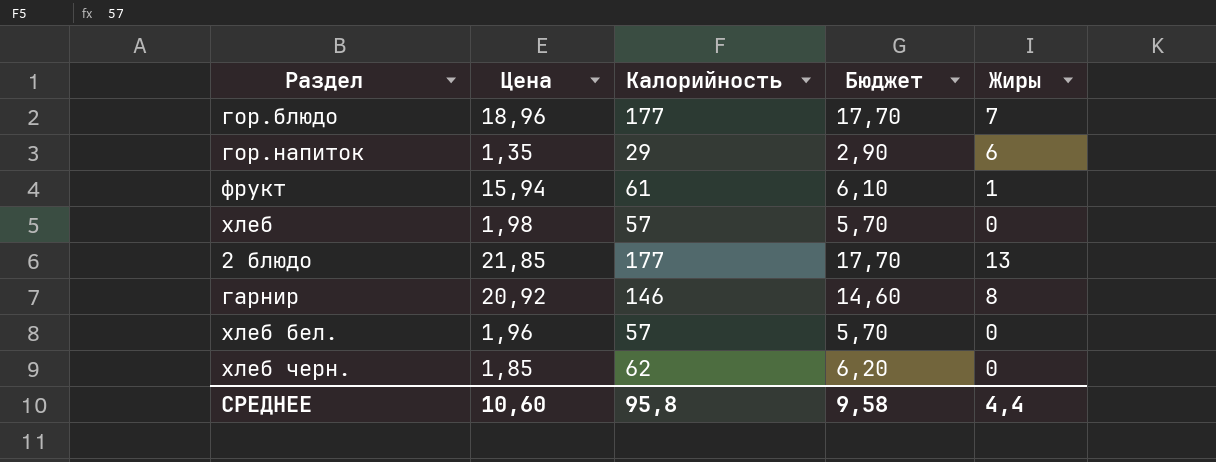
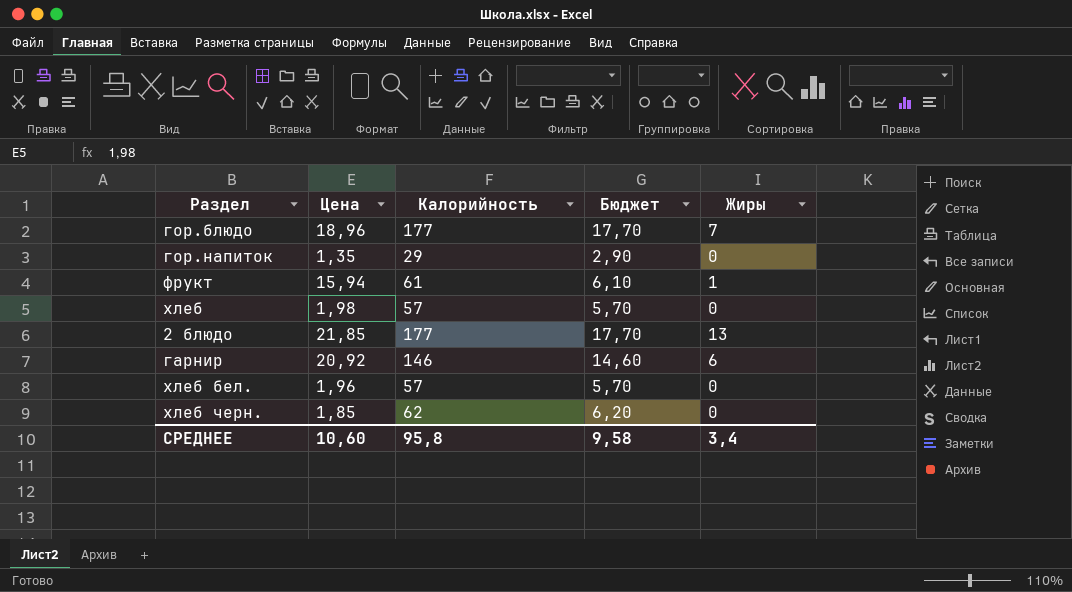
гор.напиток | Жиры: 6 -> 0
гарнир | Жиры: 8 -> 6
СРЕДНЕЕ | Жиры: 4,4 -> 3,4

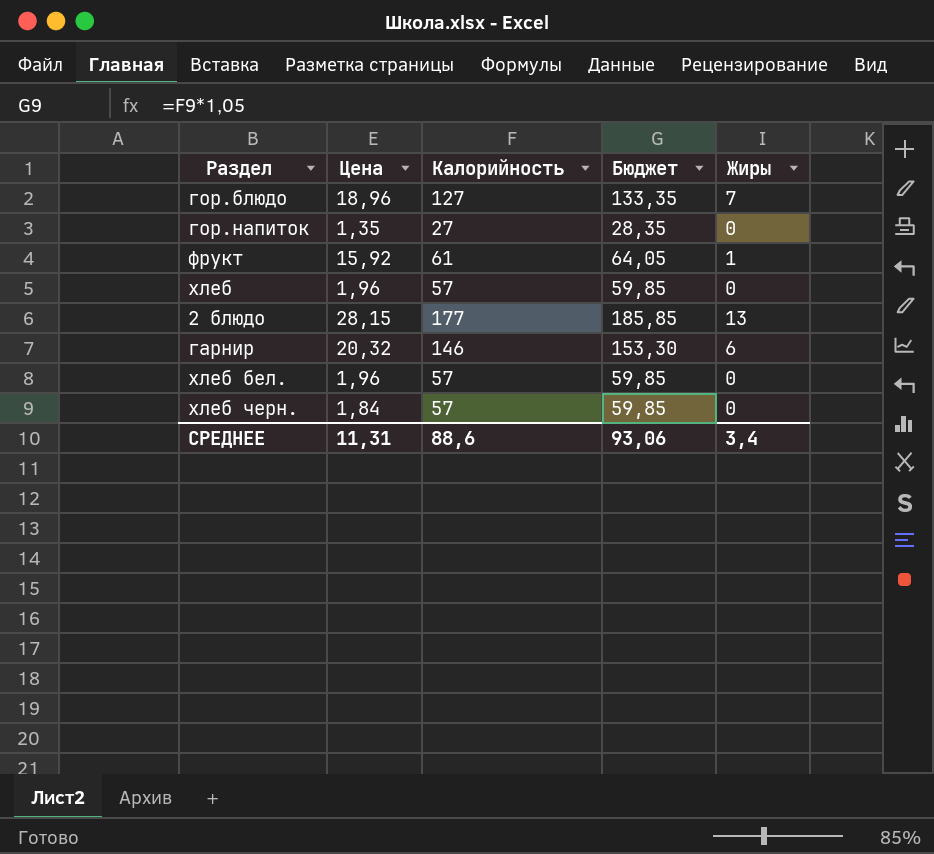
column Бюджет | formula: [Калорийность] * 0,1 -> [Калорийность] * 1,05
гор.блюдо | Калорийность: 177 -> 127
гор.напиток | Калорийность: 29 -> 27
фрукт | Цена: 15,94 -> 15,92
хлеб | Цена: 1,98 -> 1,96
2 блюдо | Цена: 21,85 -> 28,15
гарнир | Цена: 20,92 -> 20,32
хлеб черн. | Цена: 1,85 -> 1,84
хлеб черн. | Калорийность: 62 -> 57
СРЕДНЕЕ | Цена: 10,60 -> 11,31
СРЕДНЕЕ | Калорийность: 95,8 -> 88,6
СРЕДНЕЕ | Бюджет: 9,58 -> 93,06

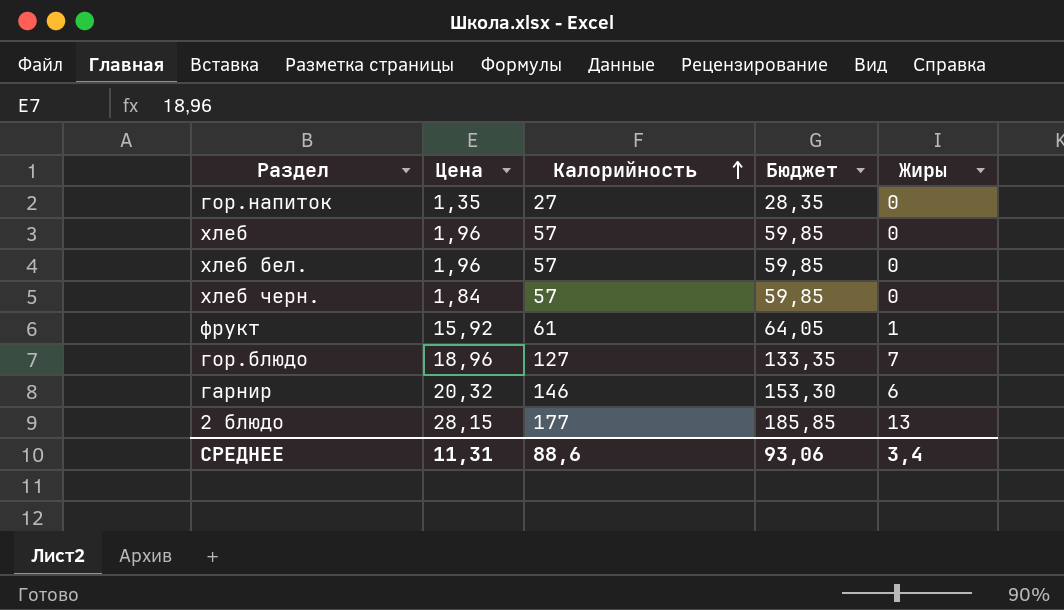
row order: none -> Калорийность ascending

